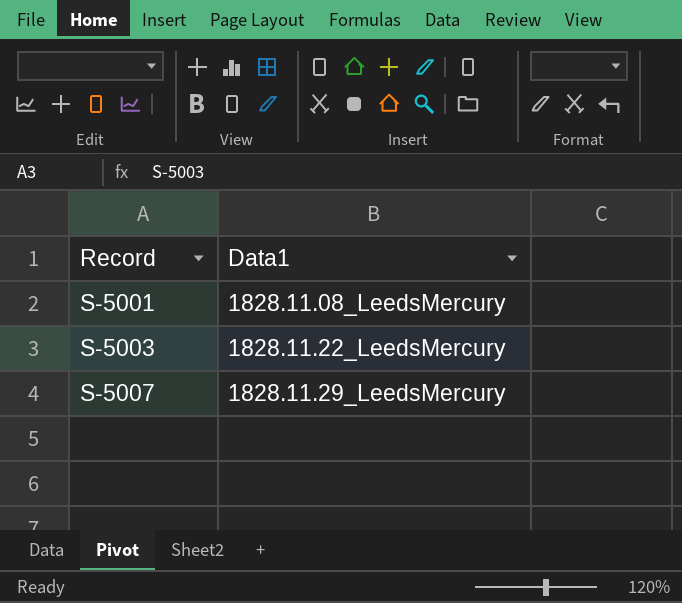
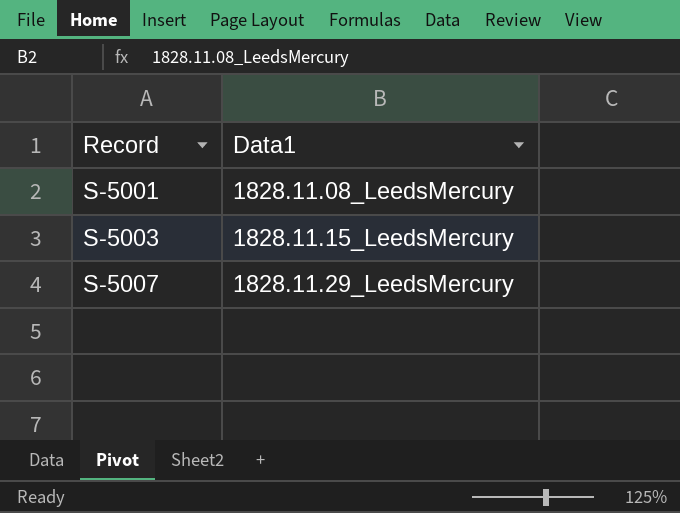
S-5003 | Data1: 1828.11.22_LeedsMercury -> 1828.11.15_LeedsMercury

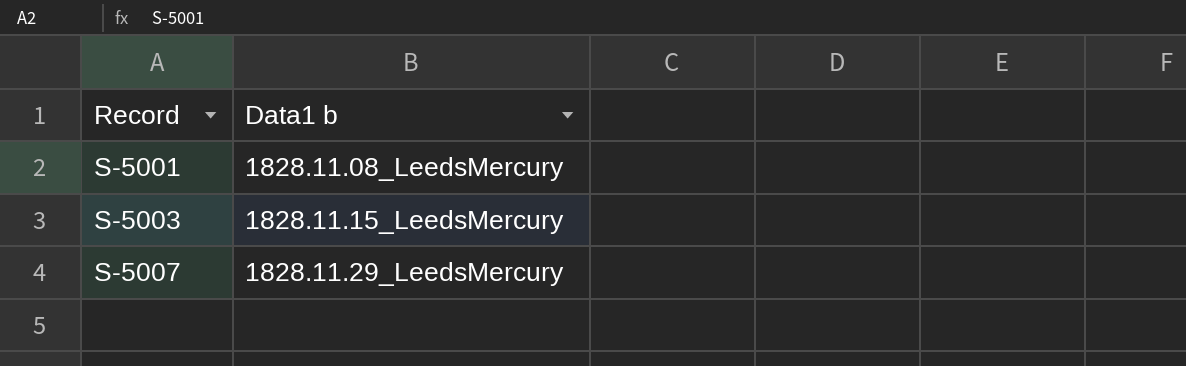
column name: Data1 -> Data1 b

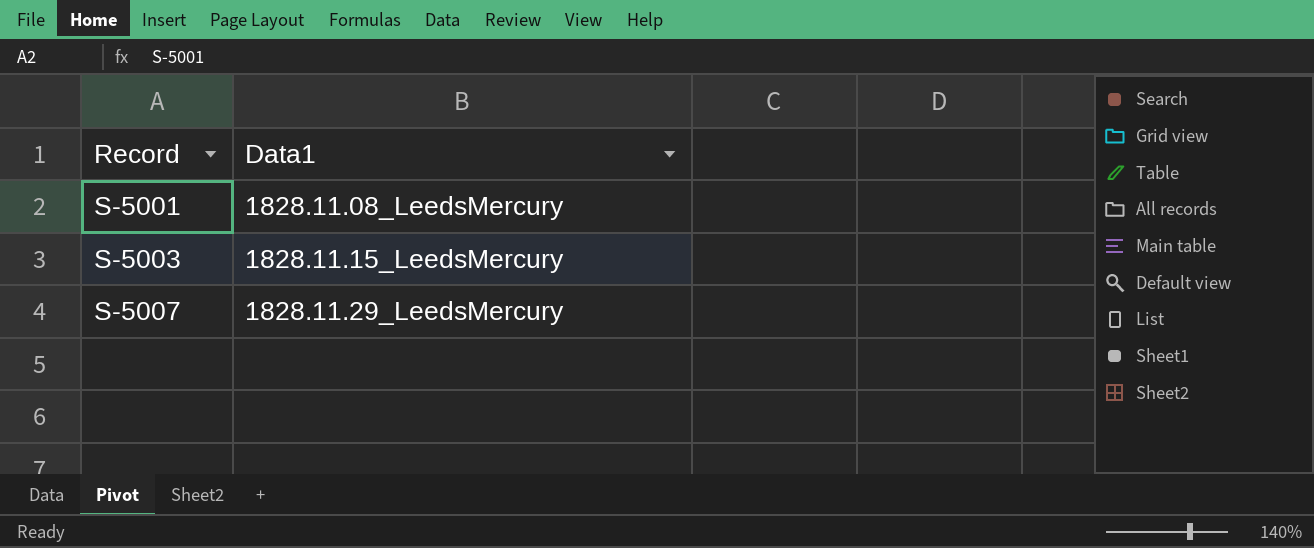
column name: Data1 b -> Data1

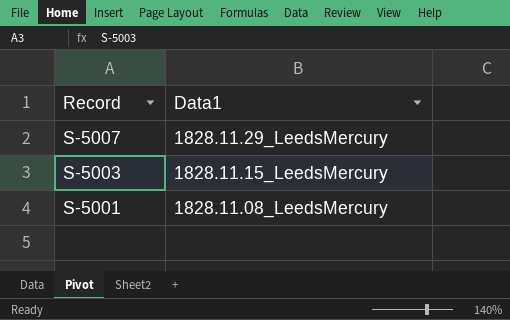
row order: Record ascending -> Record descending

